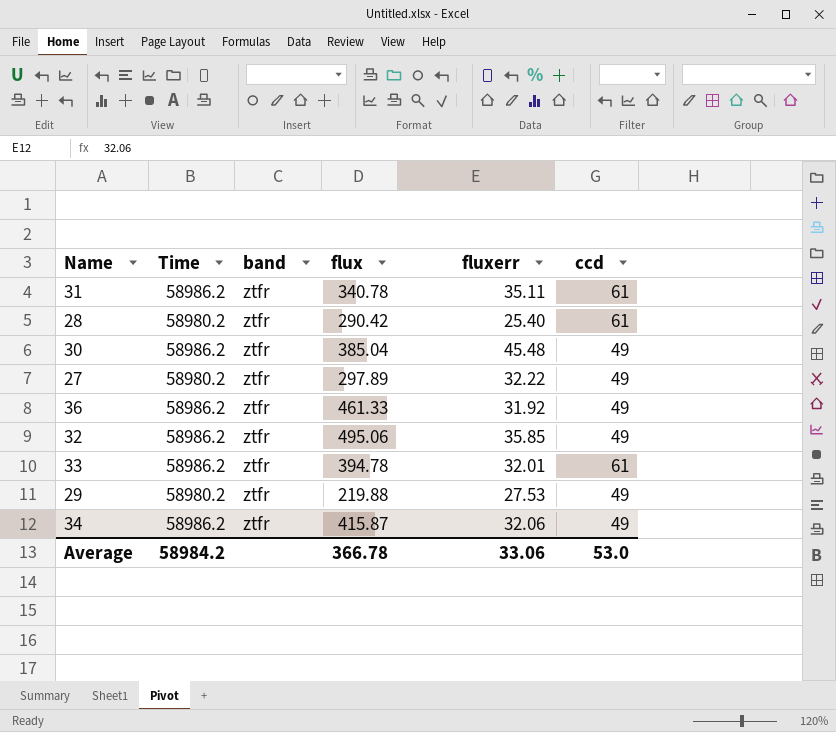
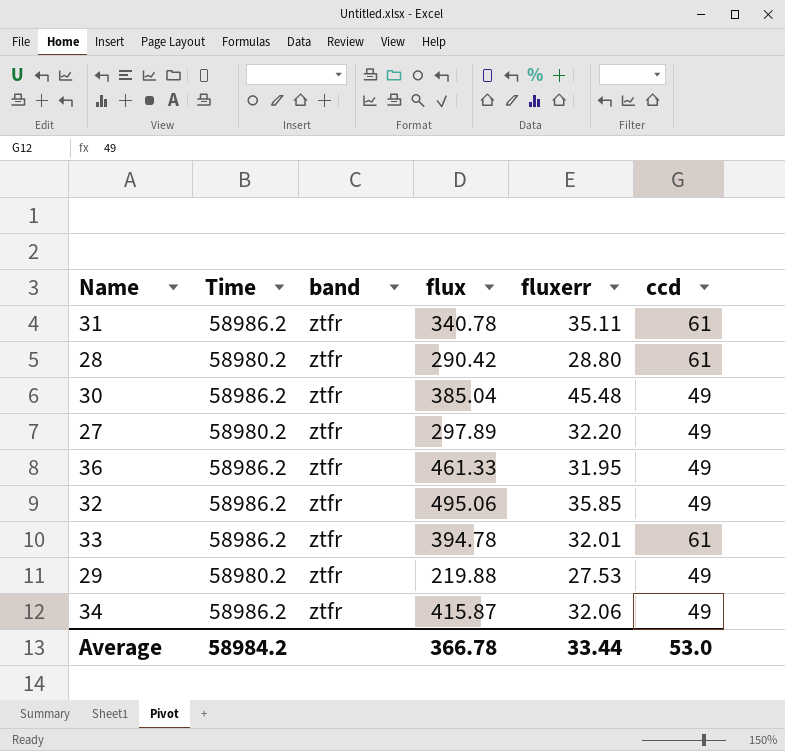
28 | fluxerr: 25.40 -> 28.80
27 | fluxerr: 32.22 -> 32.20
36 | fluxerr: 31.92 -> 31.95
Average | fluxerr: 33.06 -> 33.44

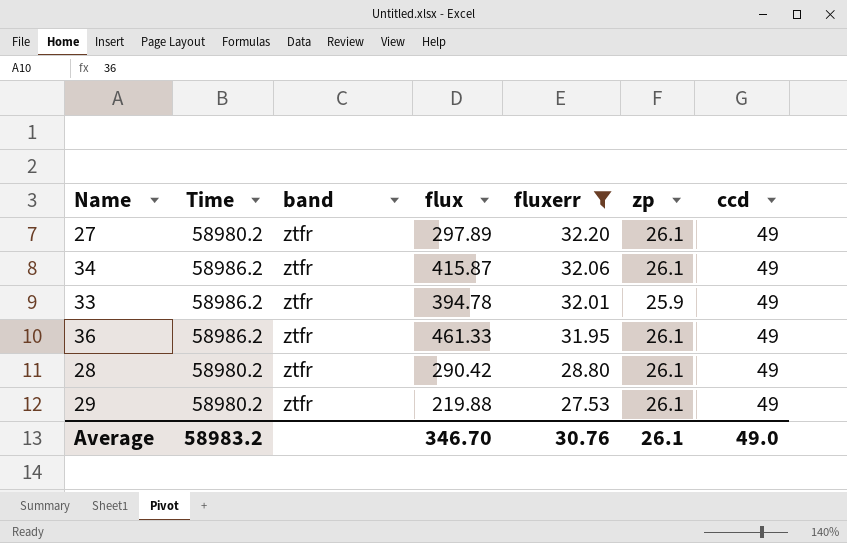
filter: none -> fluxerr <= 32.20
row order: none -> fluxerr descending
column zp | position: none -> 6
33 | ccd: 61 -> 49
28 | ccd: 61 -> 49
Average | Time: 58984.2 -> 58983.2
Average | flux: 366.78 -> 346.70
Average | fluxerr: 33.44 -> 30.76
Average | ccd: 53.0 -> 49.0

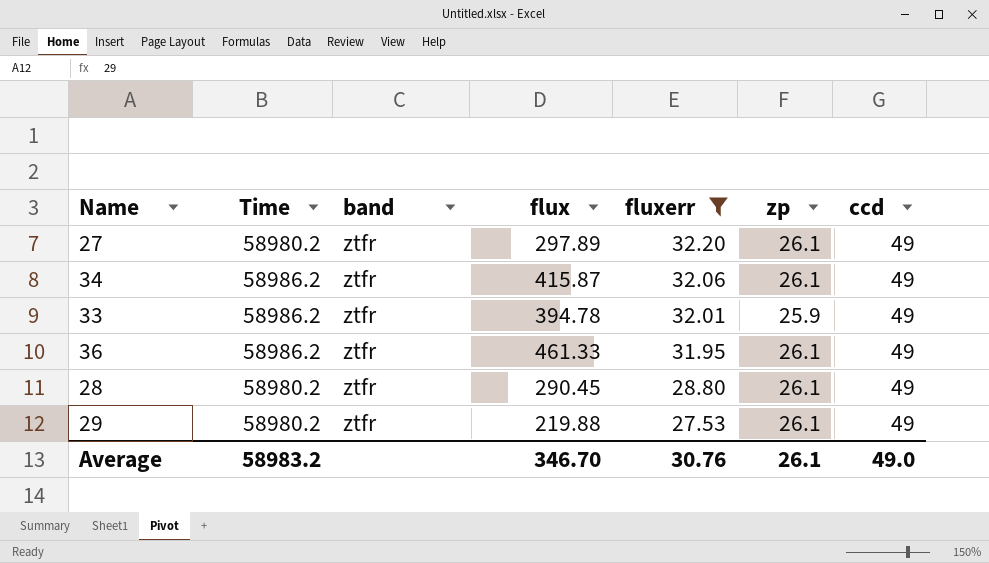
28 | flux: 290.42 -> 290.45

